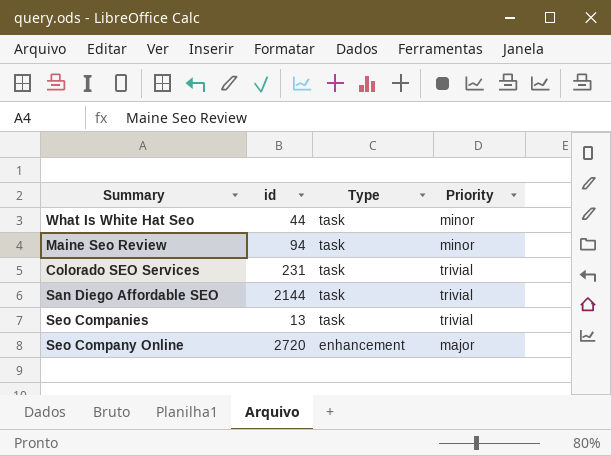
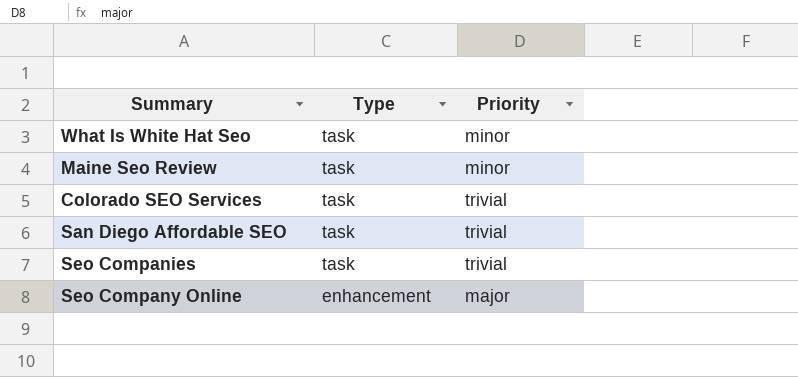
column id | position: 2 -> none

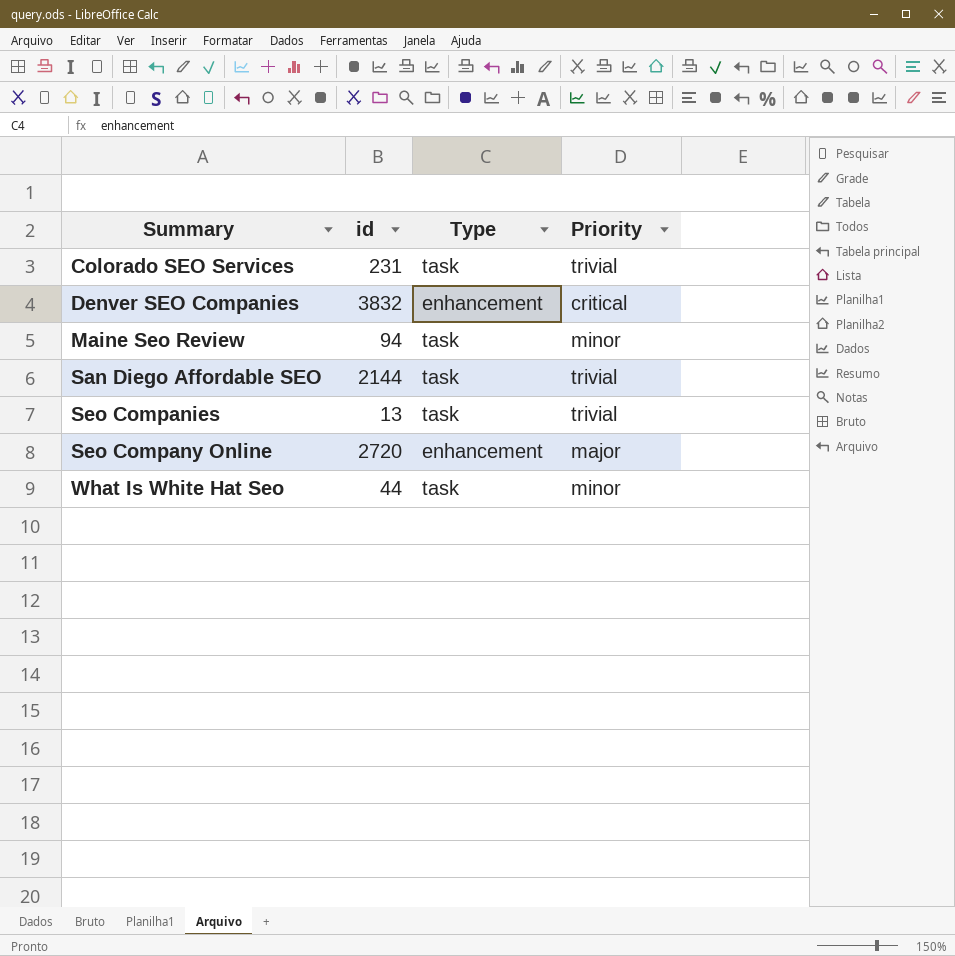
row order: Type descending -> Summary ascending
column id | position: none -> 2
row Denver SEO Companies: none -> 3832 | enhancement | critical

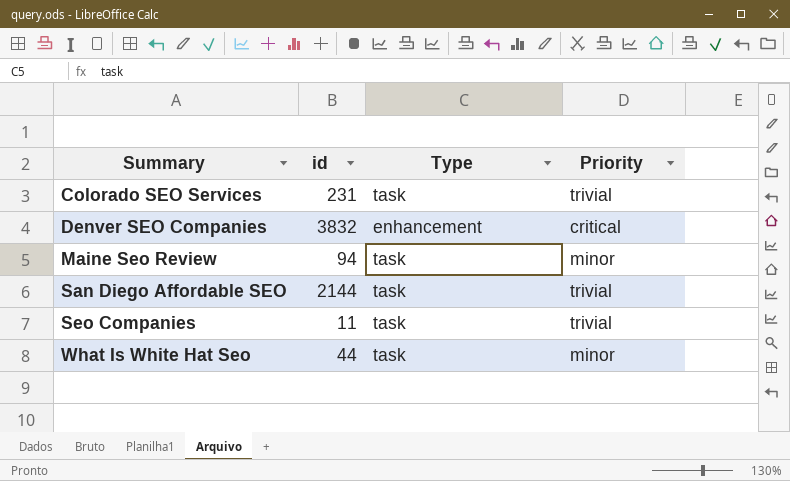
row Seo Company Online: 2720 | enhancement | major -> none
Seo Companies | id: 13 -> 11

